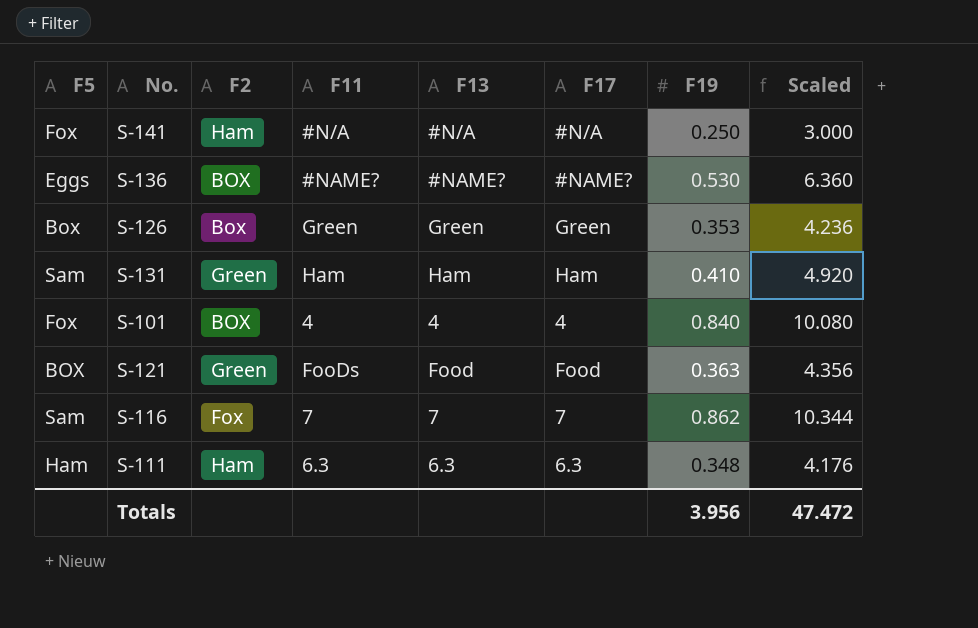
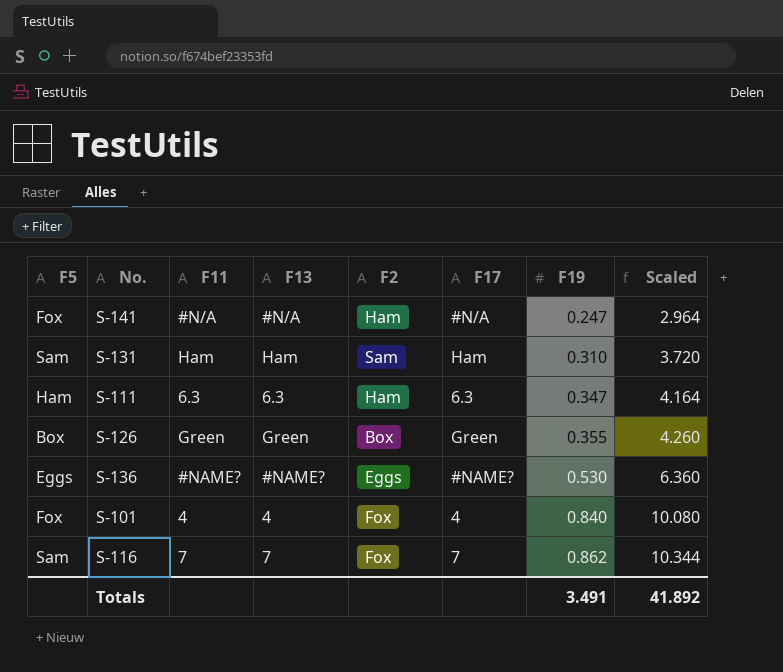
row order: none -> F19 ascending
column F2 | position: 3 -> 5
row S-121: BOX | Green | FooDs | Food | Food | 0.363 | 4.356 -> none
S-141 | F19: 0.250 -> 0.247
S-141 | Scaled: 3.000 -> 2.964
S-131 | F2: Green -> Sam
S-131 | F19: 0.410 -> 0.310
S-131 | Scaled: 4.920 -> 3.720
S-111 | F19: 0.348 -> 0.347
S-111 | Scaled: 4.176 -> 4.164
S-126 | F19: 0.353 -> 0.355
S-126 | Scaled: 4.236 -> 4.260
S-136 | F2: BOX -> Eggs
S-101 | F2: BOX -> Fox
Totals | F19: 3.956 -> 3.491
Totals | Scaled: 47.472 -> 41.892

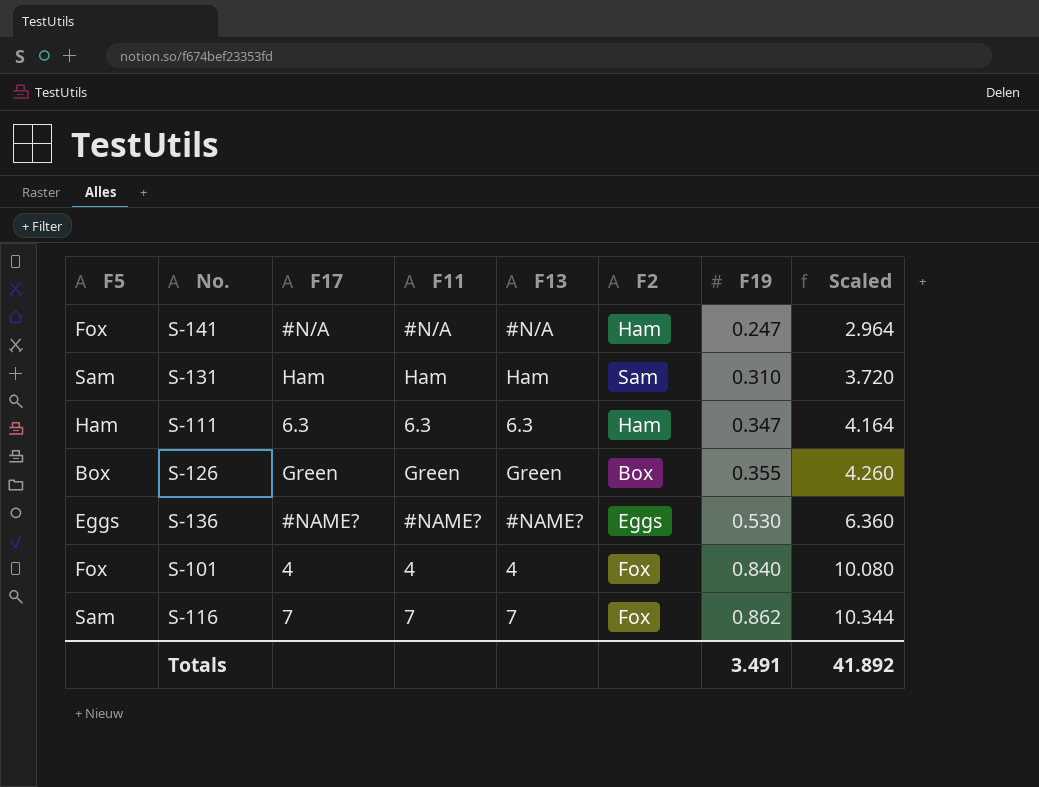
column F17 | position: 6 -> 3

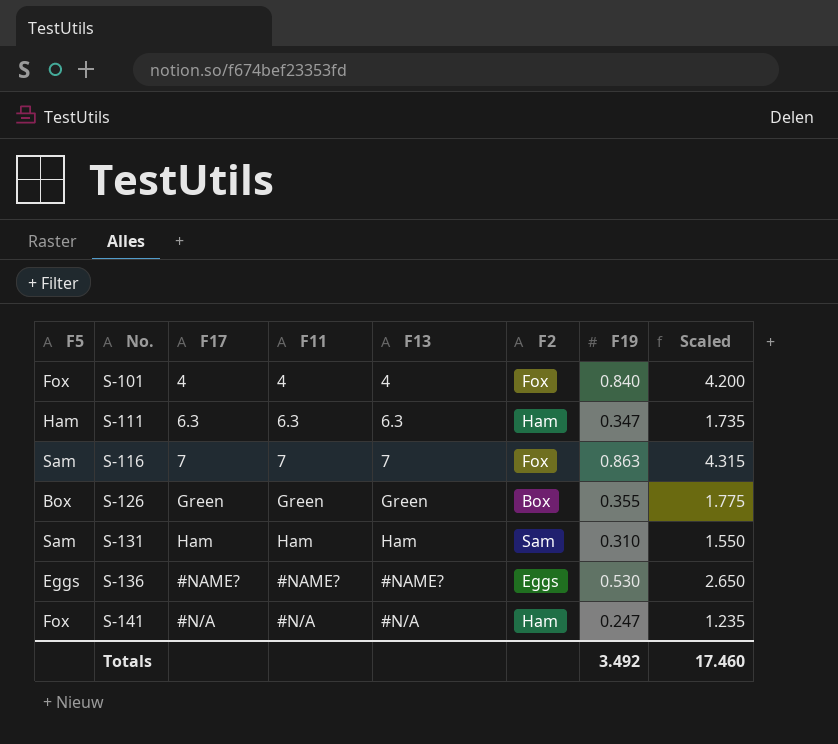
row order: F19 ascending -> No. ascending
column Scaled | formula: [F19] * 12 -> [F19] * 5
S-116 | F19: 0.862 -> 0.863
Totals | F19: 3.491 -> 3.492
Totals | Scaled: 41.892 -> 17.460

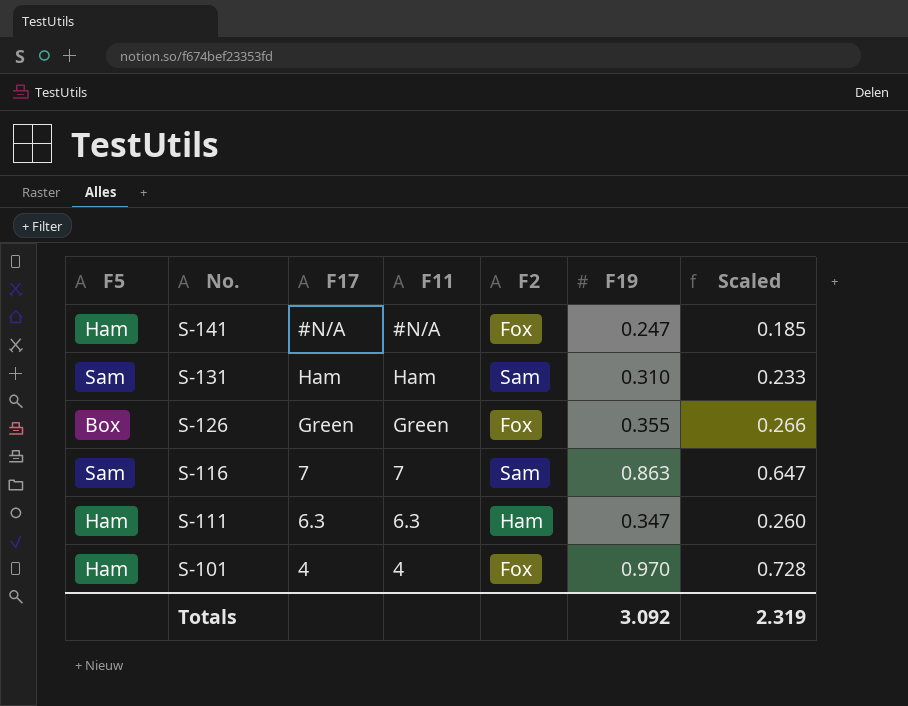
row order: No. ascending -> No. descending
column F13 | position: 5 -> none
column Scaled | formula: [F19] * 5 -> [F19] * 0.75
row S-136: Eggs | #NAME? | #NAME? | #NAME? | Eggs | 0.530 | 2.650 -> none
S-141 | F5: Fox -> Ham
S-141 | F2: Ham -> Fox
S-126 | F2: Box -> Fox
S-116 | F2: Fox -> Sam
S-101 | F5: Fox -> Ham
S-101 | F19: 0.840 -> 0.970
Totals | F19: 3.492 -> 3.092
Totals | Scaled: 17.460 -> 2.319

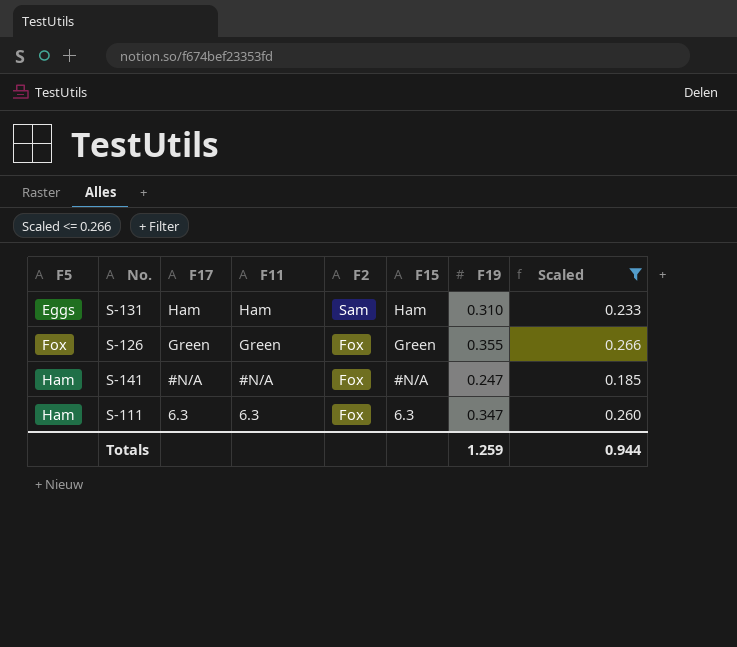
filter: none -> Scaled <= 0.266
row order: No. descending -> F5 ascending
column F15 | position: none -> 6
S-131 | F5: Sam -> Eggs
S-126 | F5: Box -> Fox
S-111 | F2: Ham -> Fox
Totals | F19: 3.092 -> 1.259
Totals | Scaled: 2.319 -> 0.944

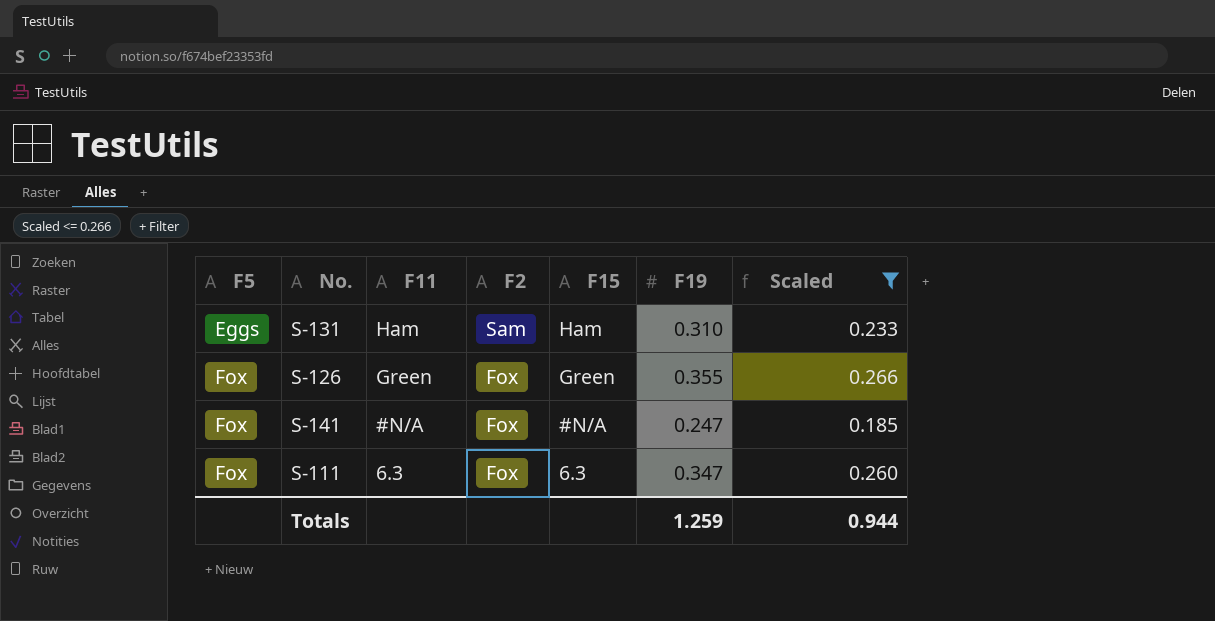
column F17 | position: 3 -> none
S-141 | F5: Ham -> Fox
S-111 | F5: Ham -> Fox

